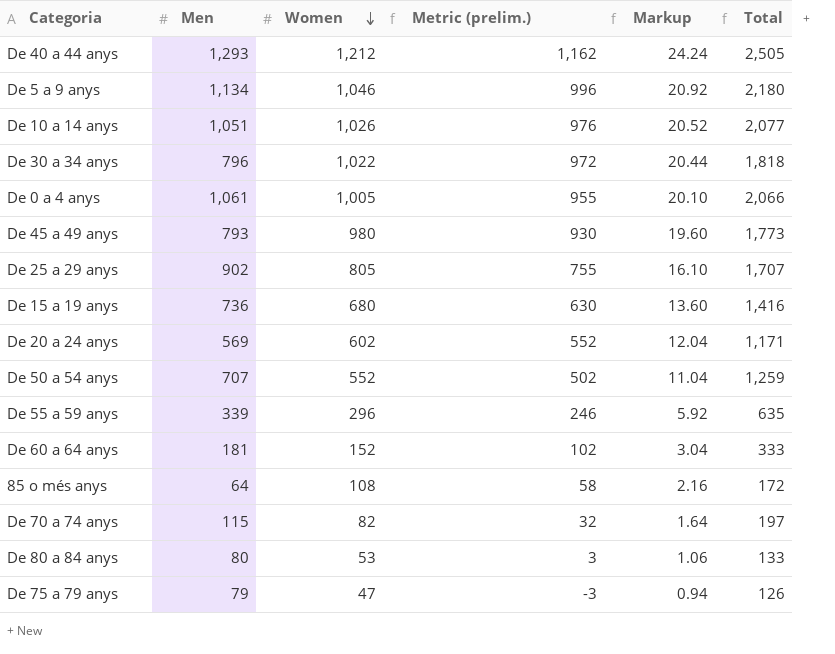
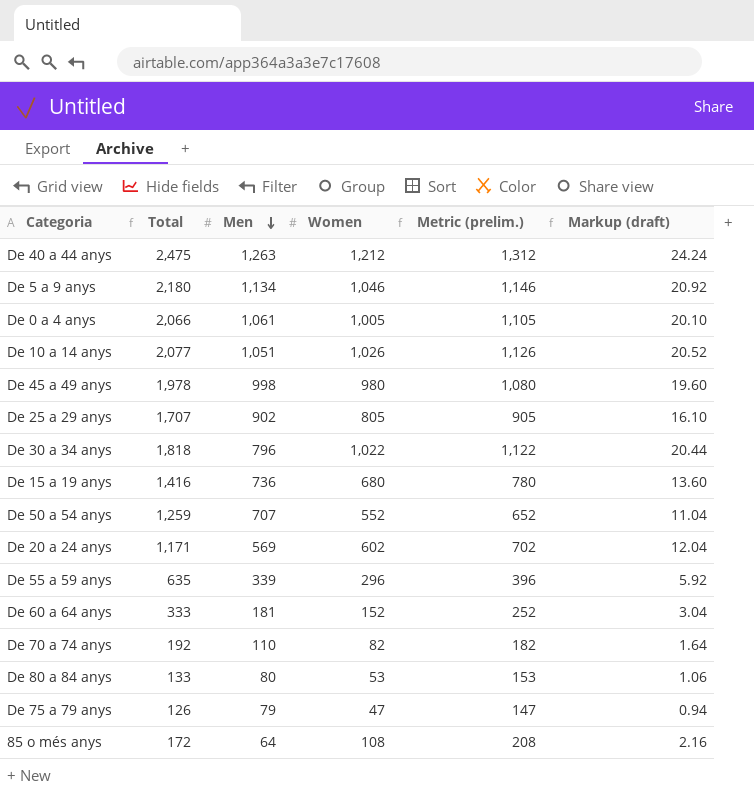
row order: Women descending -> Men descending
column Total | position: 6 -> 2
column Metric (prelim.) | formula: [Women] - 50 -> [Women] + 100
column name: Markup -> Markup (draft)
De 40 a 44 anys | Total: 2,505 -> 2,475
De 40 a 44 anys | Men: 1,293 -> 1,263
De 45 a 49 anys | Total: 1,773 -> 1,978
De 45 a 49 anys | Men: 793 -> 998
De 70 a 74 anys | Total: 197 -> 192
De 70 a 74 anys | Men: 115 -> 110

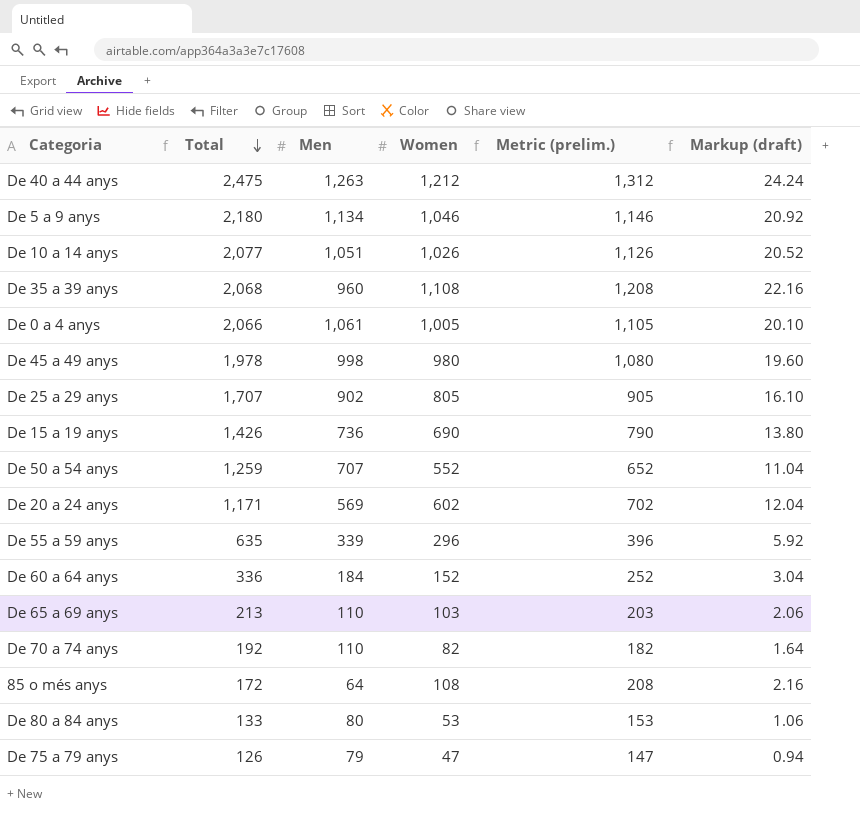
row order: Men descending -> Total descending
row De 30 a 34 anys: 1,818 | 796 | 1,022 | 1,122 | 20.44 -> none
row De 35 a 39 anys: none -> 2,068 | 960 | 1,108 | 1,208 | 22.16
De 15 a 19 anys | Total: 1,416 -> 1,426
De 15 a 19 anys | Women: 680 -> 690
De 15 a 19 anys | Metric (prelim.): 780 -> 790
De 15 a 19 anys | Markup (draft): 13.60 -> 13.80
De 60 a 64 anys | Total: 333 -> 336
De 60 a 64 anys | Men: 181 -> 184
row De 65 a 69 anys: none -> 213 | 110 | 103 | 203 | 2.06

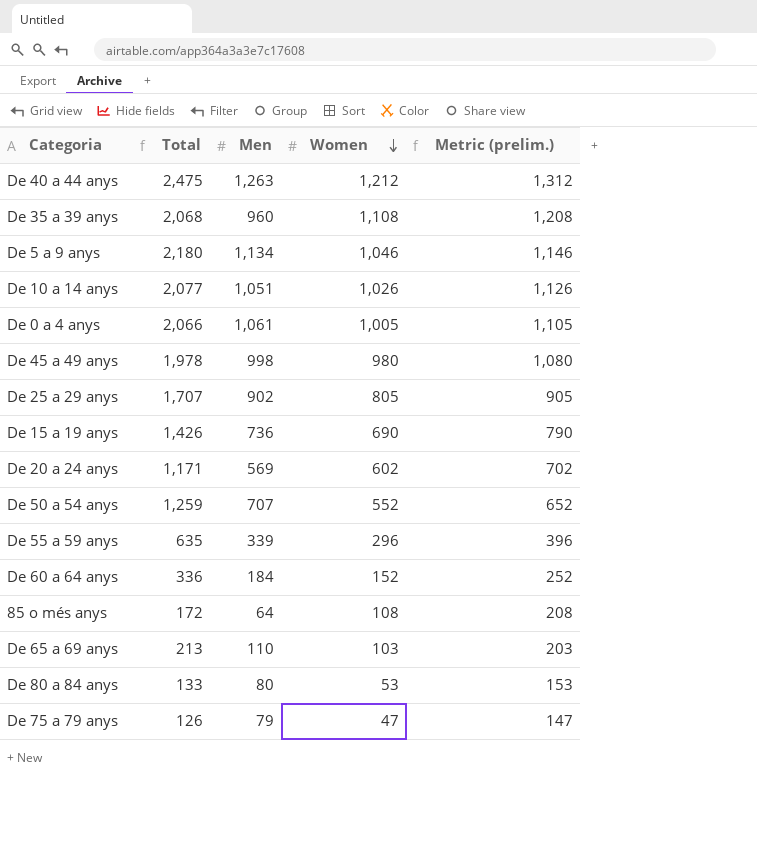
row order: Total descending -> Women descending
column Markup (draft) | formula: [Women] * 0.02 -> none
row De 70 a 74 anys: 192 | 110 | 82 | 182 | 1.64 -> none

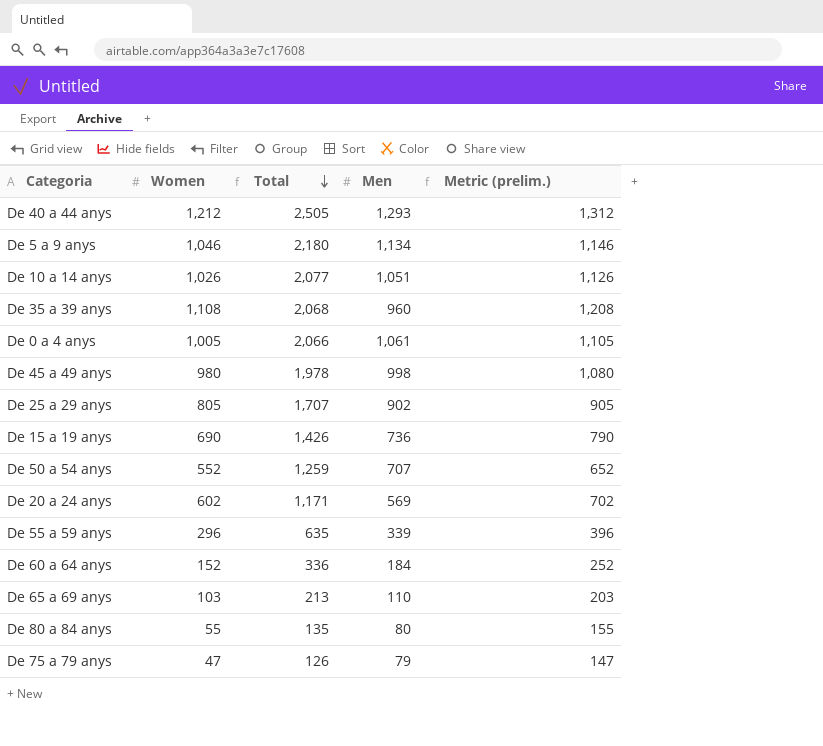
row order: Women descending -> Total descending
column Women | position: 4 -> 2
row 85 o més anys: 172 | 64 | 108 | 208 -> none
De 40 a 44 anys | Total: 2,475 -> 2,505
De 40 a 44 anys | Men: 1,263 -> 1,293
De 80 a 84 anys | Women: 53 -> 55
De 80 a 84 anys | Total: 133 -> 135
De 80 a 84 anys | Metric (prelim.): 153 -> 155

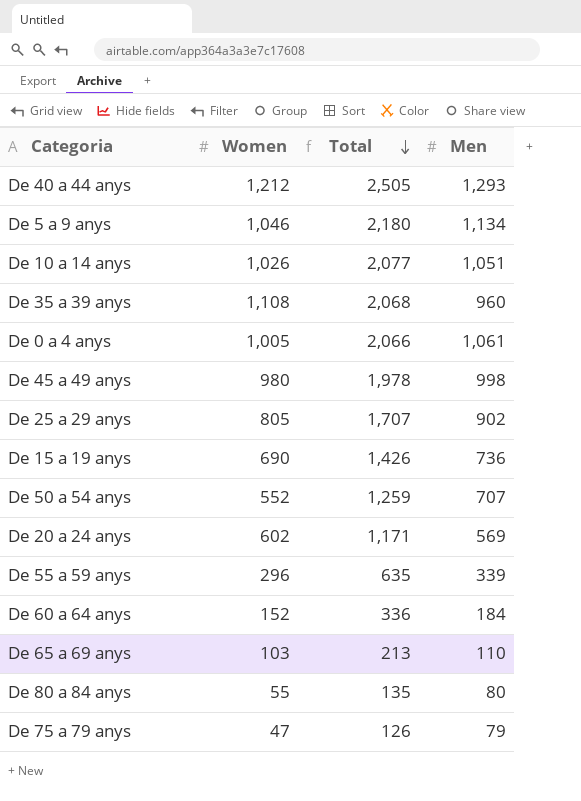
column Metric (prelim.) | formula: [Women] + 100 -> none

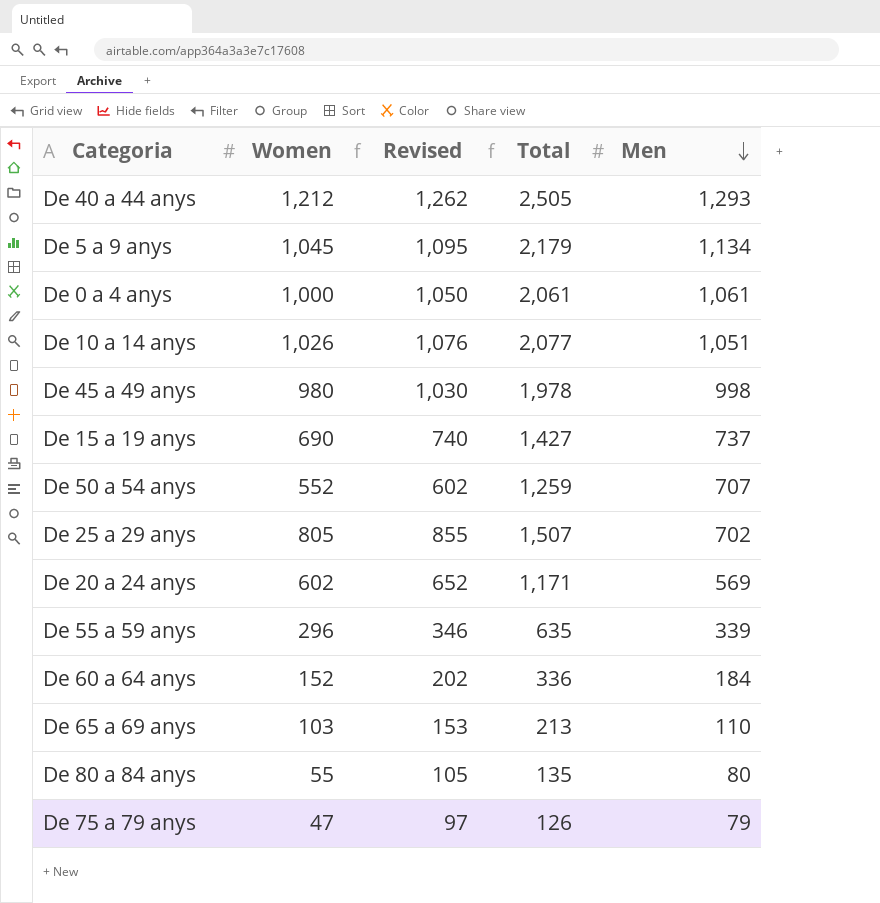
row order: Total descending -> Men descending
column Revised | formula: none -> [Women] + 50
row De 35 a 39 anys: 1,108 | 2,068 | 960 -> none
De 5 a 9 anys | Women: 1,046 -> 1,045
De 5 a 9 anys | Total: 2,180 -> 2,179
De 0 a 4 anys | Women: 1,005 -> 1,000
De 0 a 4 anys | Total: 2,066 -> 2,061
De 15 a 19 anys | Total: 1,426 -> 1,427
De 15 a 19 anys | Men: 736 -> 737
De 25 a 29 anys | Total: 1,707 -> 1,507
De 25 a 29 anys | Men: 902 -> 702

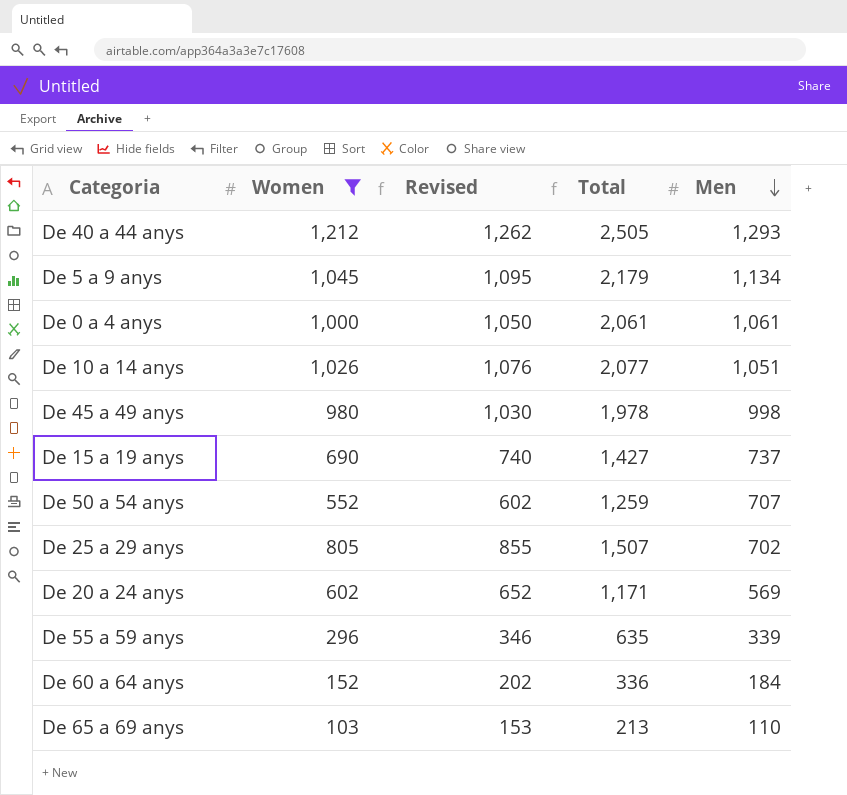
filter: none -> Women >= 103

